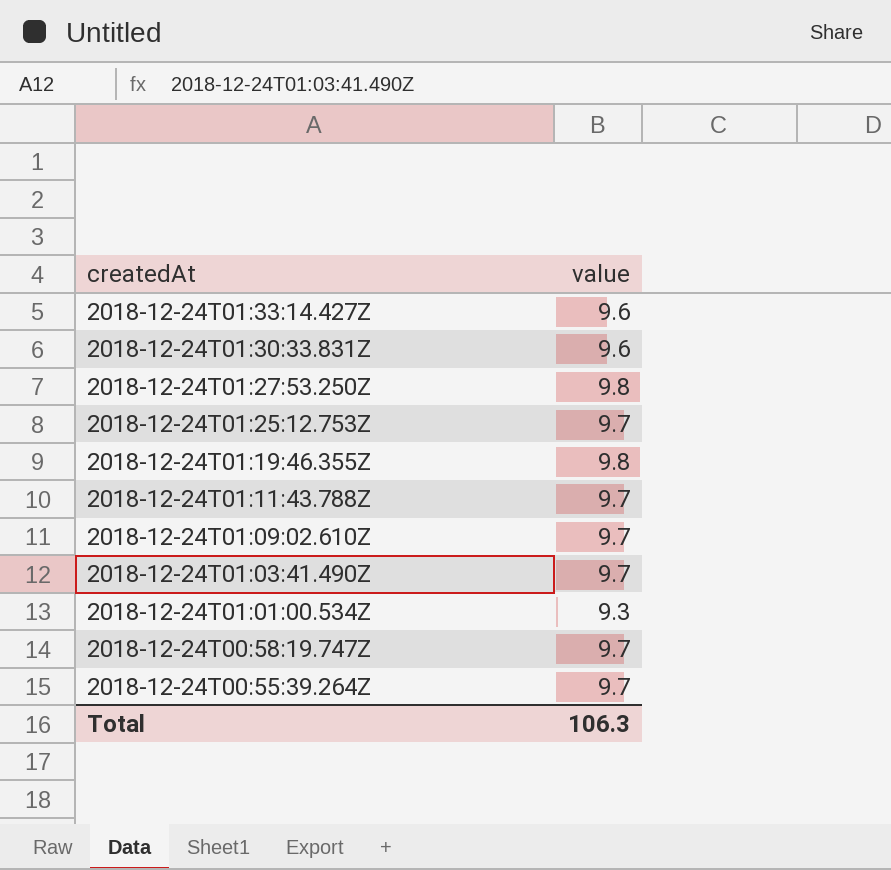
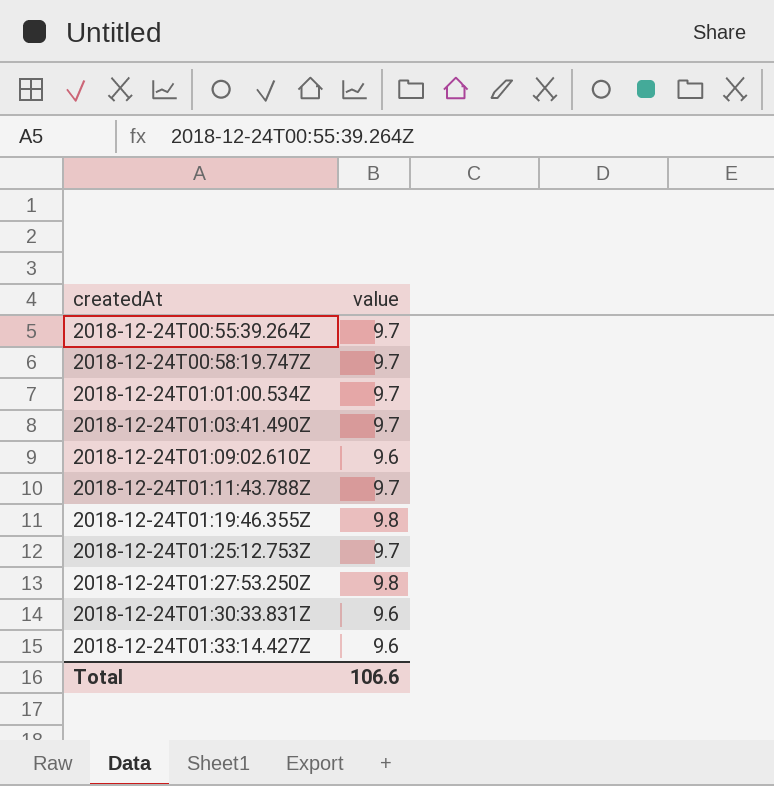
row order: createdAt descending -> createdAt ascending
2018-12-24T01:01:00.534Z | value: 9.3 -> 9.7
2018-12-24T01:09:02.610Z | value: 9.7 -> 9.6
Total | value: 106.3 -> 106.6

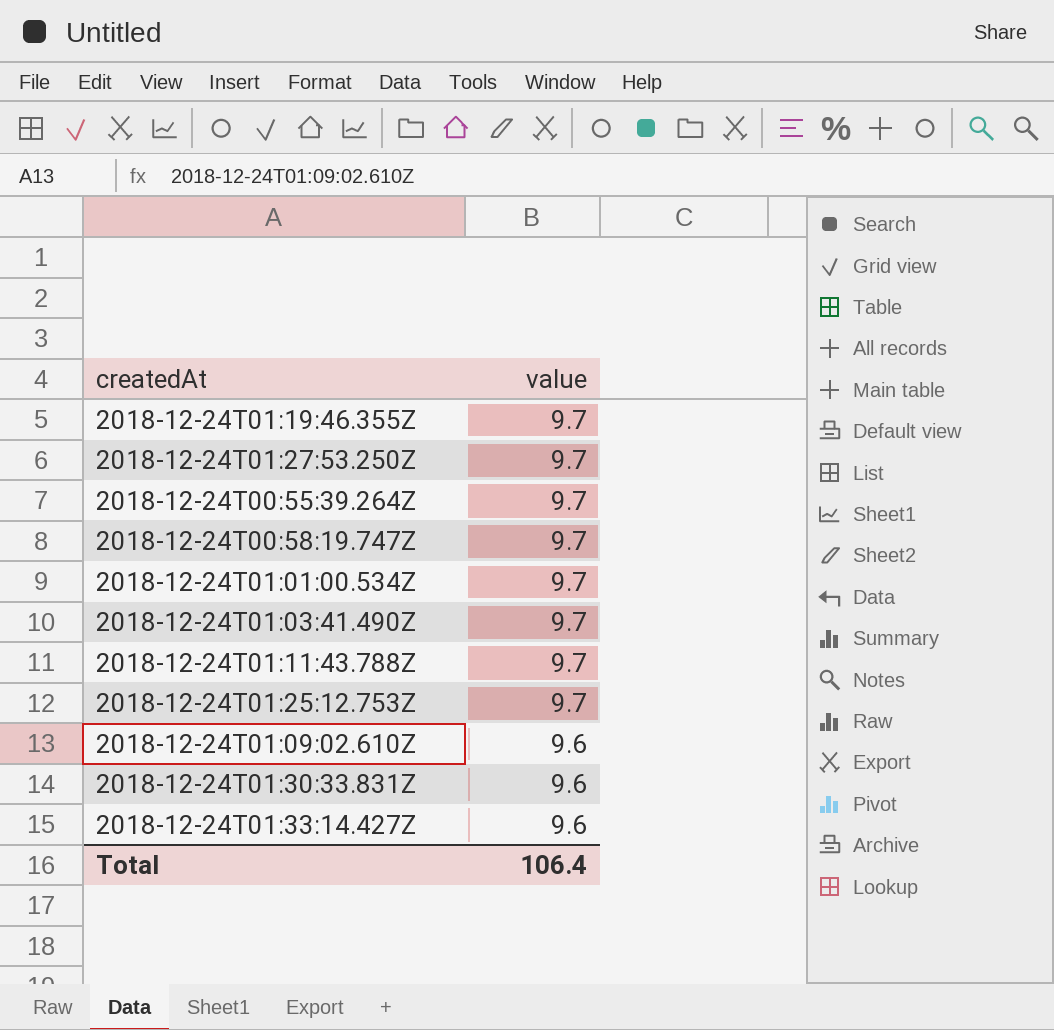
row order: createdAt ascending -> value descending
2018-12-24T01:19:46.355Z | value: 9.8 -> 9.7
2018-12-24T01:27:53.250Z | value: 9.8 -> 9.7
Total | value: 106.6 -> 106.4

